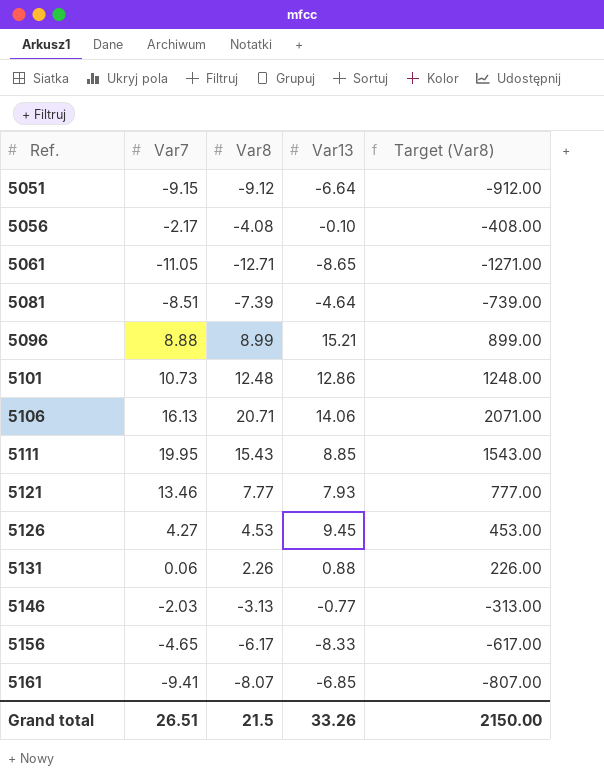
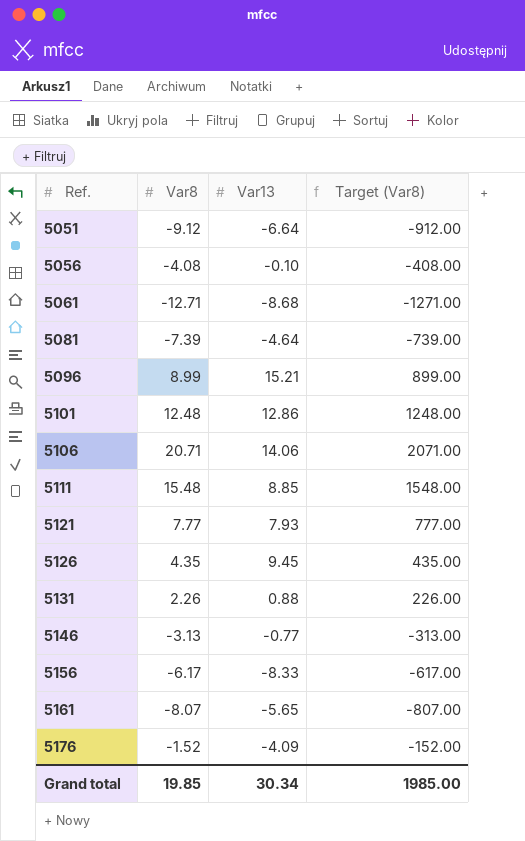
column Var7 | position: 2 -> none
5061 | Var13: -8.65 -> -8.68
5111 | Var8: 15.43 -> 15.48
5111 | Target (Var8): 1543.00 -> 1548.00
5126 | Var8: 4.53 -> 4.35
5126 | Target (Var8): 453.00 -> 435.00
5161 | Var13: -6.85 -> -5.65
row 5176: none -> -1.52 | -4.09 | -152.00
Grand total | Var8: 21.5 -> 19.85
Grand total | Var13: 33.26 -> 30.34
Grand total | Target (Var8): 2150.00 -> 1985.00

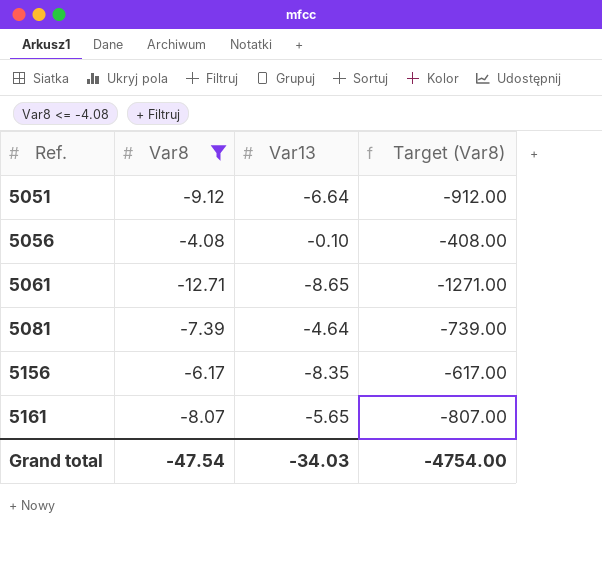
filter: none -> Var8 <= -4.08
5061 | Var13: -8.68 -> -8.65
5156 | Var13: -8.33 -> -8.35
Grand total | Var8: 19.85 -> -47.54
Grand total | Var13: 30.34 -> -34.03
Grand total | Target (Var8): 1985.00 -> -4754.00

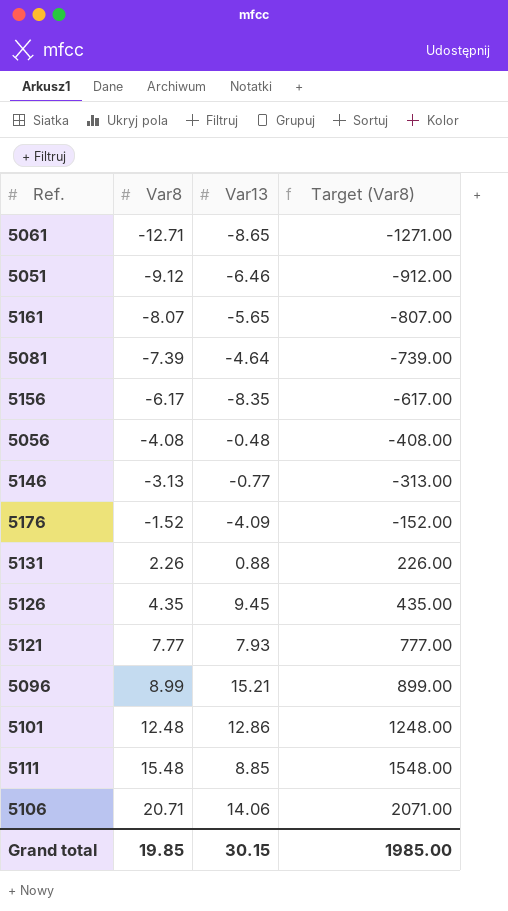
filter: Var8 <= -4.08 -> none
row order: Ref. ascending -> Var8 ascending
5051 | Var13: -6.64 -> -6.46
5056 | Var13: -0.10 -> -0.48
Grand total | Var8: -47.54 -> 19.85
Grand total | Var13: -34.03 -> 30.15
Grand total | Target (Var8): -4754.00 -> 1985.00

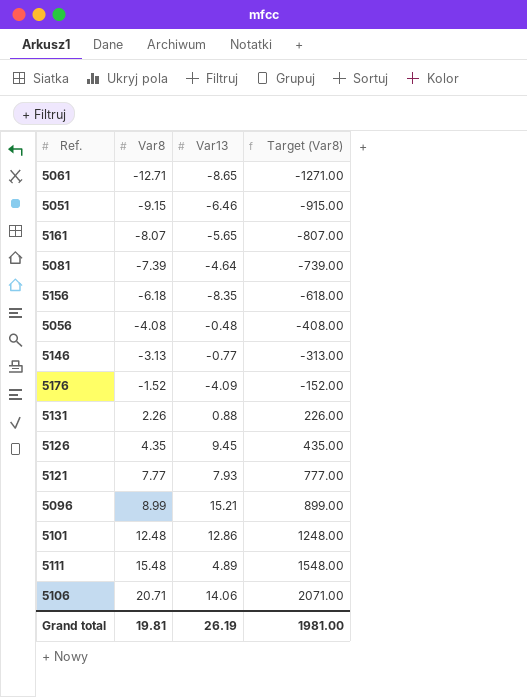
5051 | Var8: -9.12 -> -9.15
5051 | Target (Var8): -912.00 -> -915.00
5156 | Var8: -6.17 -> -6.18
5156 | Target (Var8): -617.00 -> -618.00
5111 | Var13: 8.85 -> 4.89
Grand total | Var8: 19.85 -> 19.81
Grand total | Var13: 30.15 -> 26.19
Grand total | Target (Var8): 1985.00 -> 1981.00

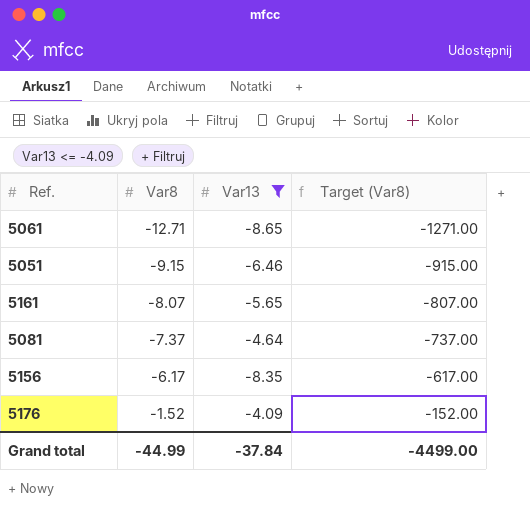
filter: none -> Var13 <= -4.09
5081 | Var8: -7.39 -> -7.37
5081 | Target (Var8): -739.00 -> -737.00
5156 | Var8: -6.18 -> -6.17
5156 | Target (Var8): -618.00 -> -617.00
Grand total | Var8: 19.81 -> -44.99
Grand total | Var13: 26.19 -> -37.84
Grand total | Target (Var8): 1981.00 -> -4499.00

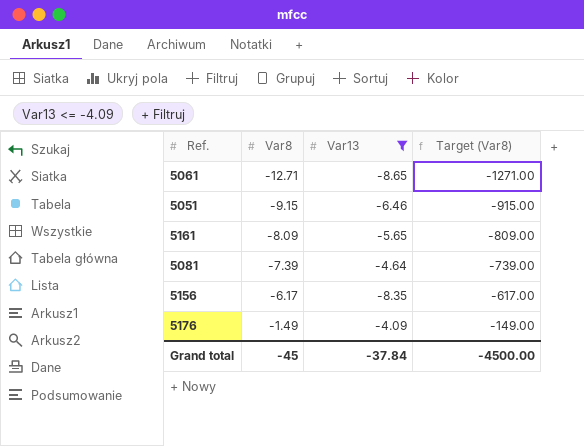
5161 | Var8: -8.07 -> -8.09
5161 | Target (Var8): -807.00 -> -809.00
5081 | Var8: -7.37 -> -7.39
5081 | Target (Var8): -737.00 -> -739.00
5176 | Var8: -1.52 -> -1.49
5176 | Target (Var8): -152.00 -> -149.00
Grand total | Var8: -44.99 -> -45
Grand total | Target (Var8): -4499.00 -> -4500.00

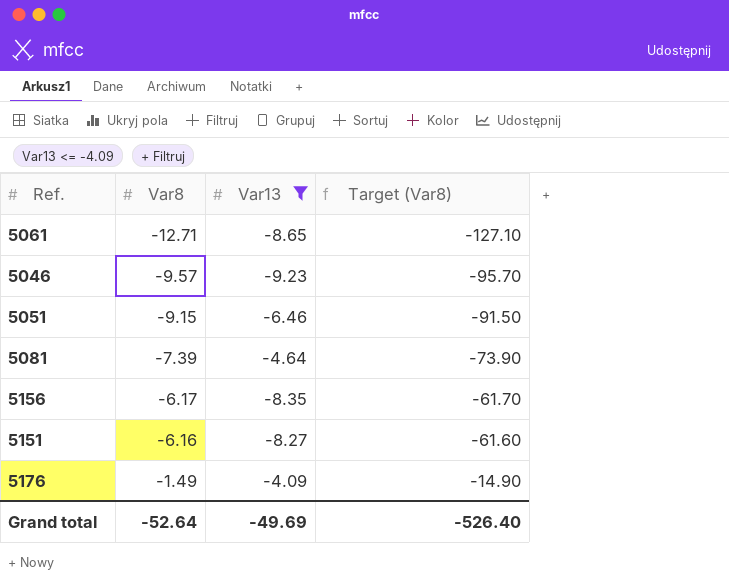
column Target (Var8) | formula: [Var8] * 100 -> [Var8] * 10
row 5161: -8.09 | -5.65 | -809.00 -> none
row 5046: none -> -9.57 | -9.23 | -95.70
row 5151: none -> -6.16 | -8.27 | -61.60
Grand total | Var8: -45 -> -52.64
Grand total | Var13: -37.84 -> -49.69
Grand total | Target (Var8): -4500.00 -> -526.40

